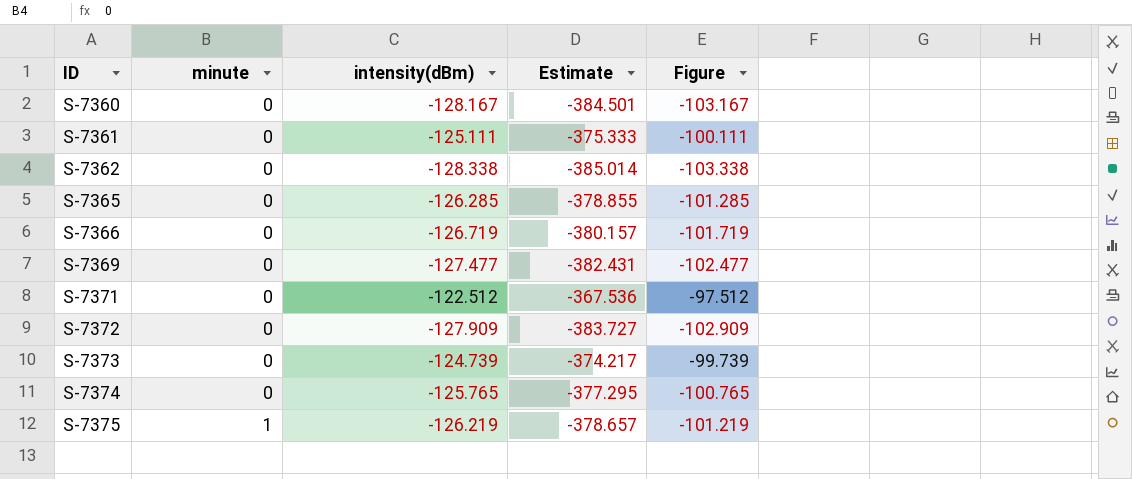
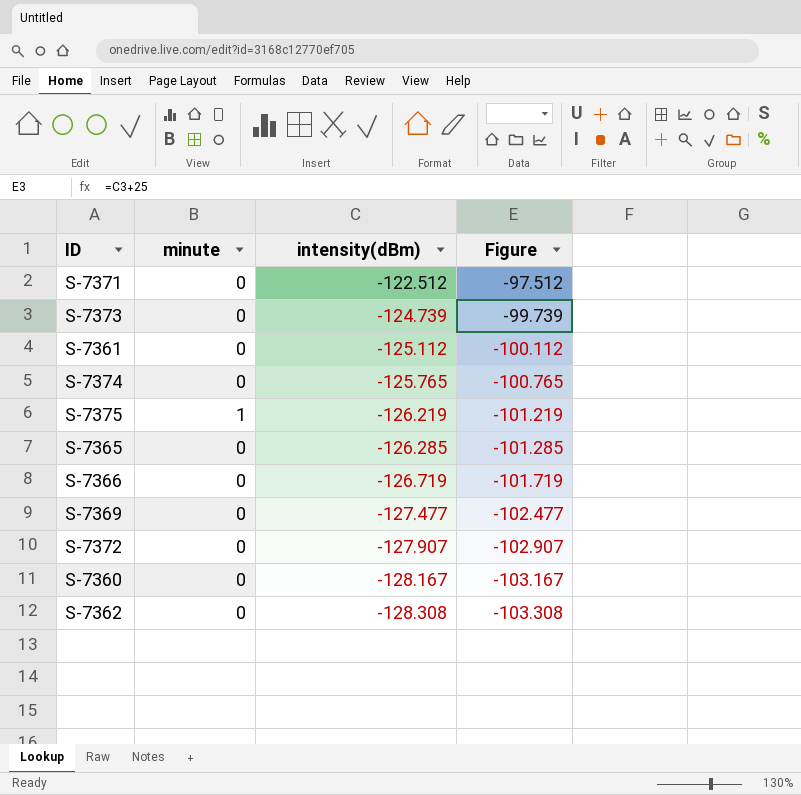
row order: ID ascending -> intensity(dBm) descending
column Estimate | formula: [intensity(dBm)] * 3 -> none
S-7361 | intensity(dBm): -125.111 -> -125.112
S-7361 | Figure: -100.111 -> -100.112
S-7372 | intensity(dBm): -127.909 -> -127.907
S-7372 | Figure: -102.909 -> -102.907
S-7362 | intensity(dBm): -128.338 -> -128.308
S-7362 | Figure: -103.338 -> -103.308

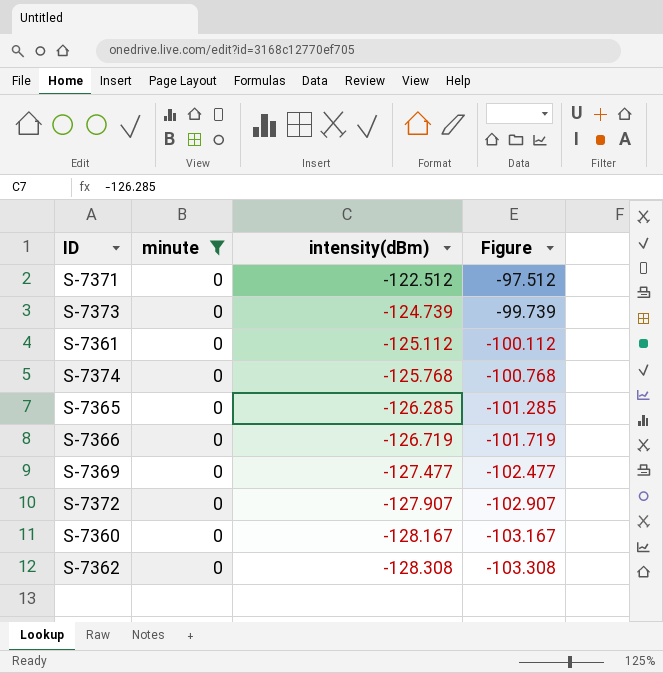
filter: none -> minute = 0
S-7374 | intensity(dBm): -125.765 -> -125.768
S-7374 | Figure: -100.765 -> -100.768

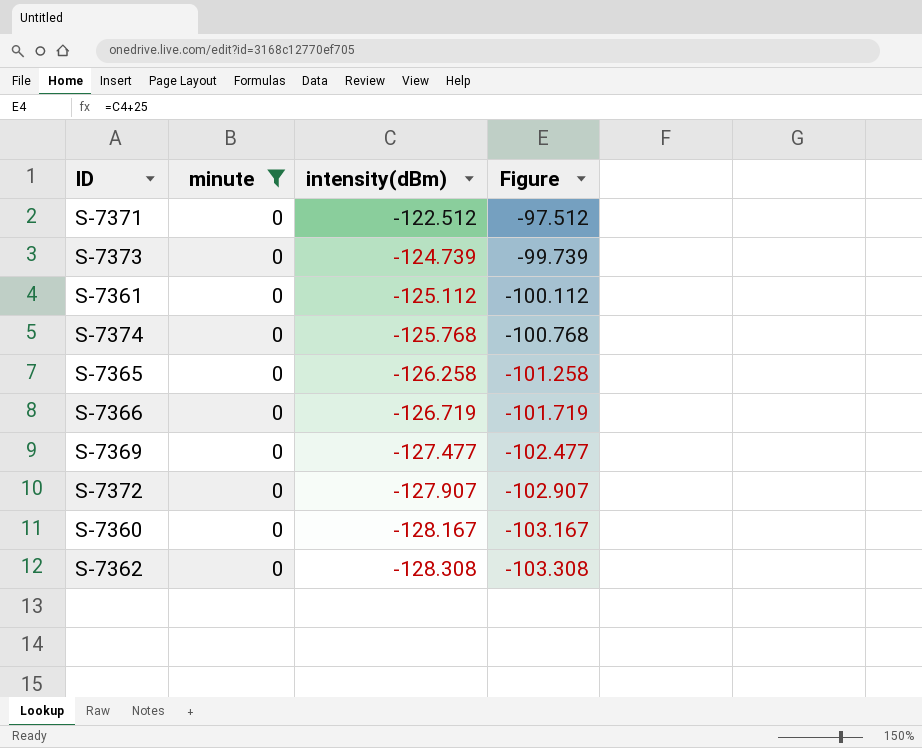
S-7365 | intensity(dBm): -126.285 -> -126.258
S-7365 | Figure: -101.285 -> -101.258

